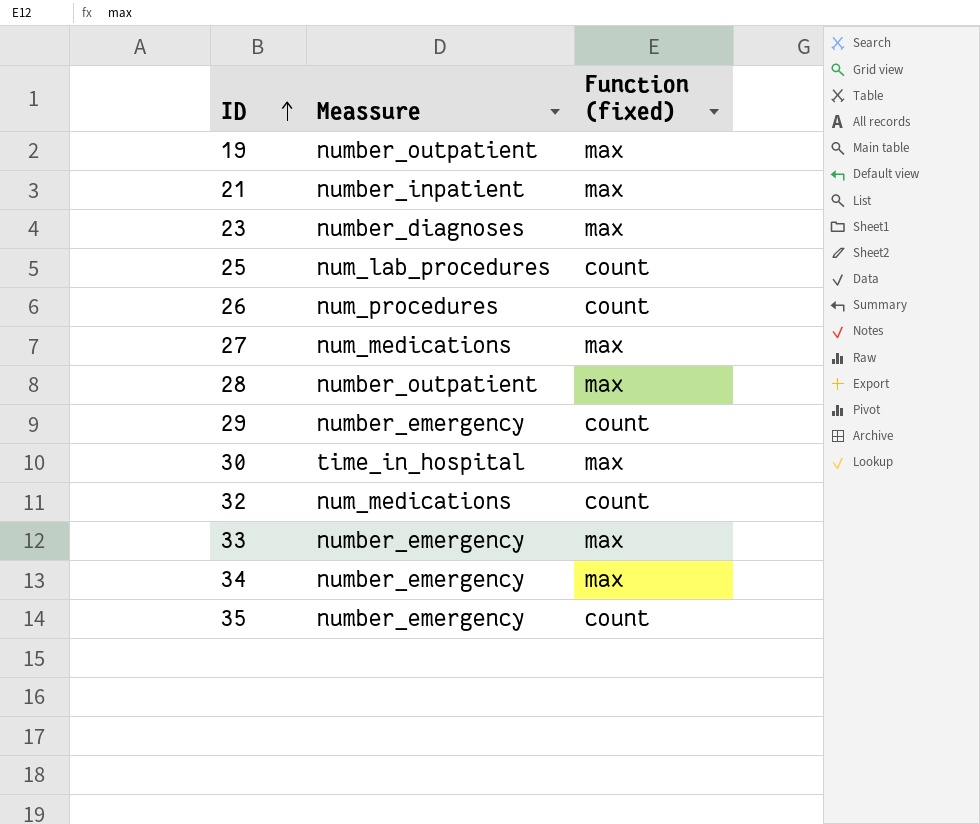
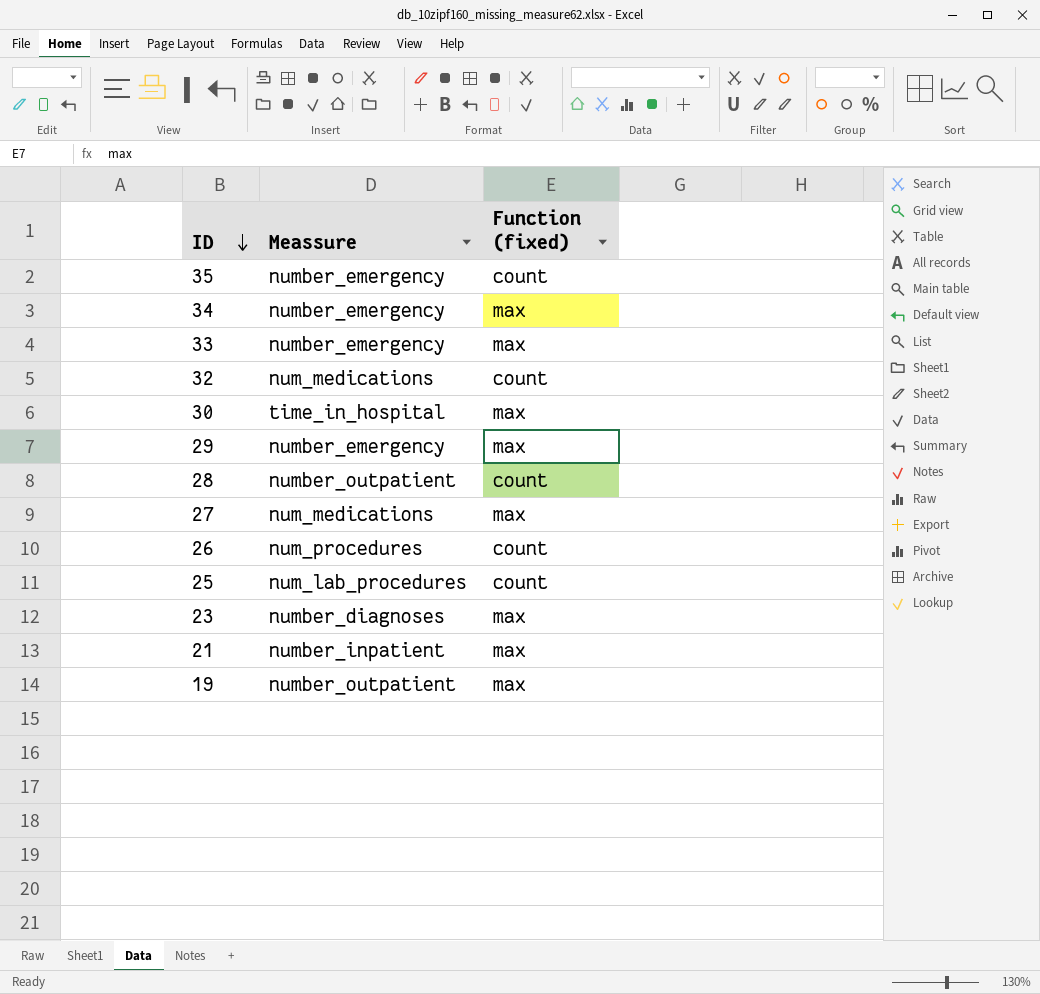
row order: ID ascending -> ID descending
29 | Function (fixed): count -> max
28 | Function (fixed): max -> count

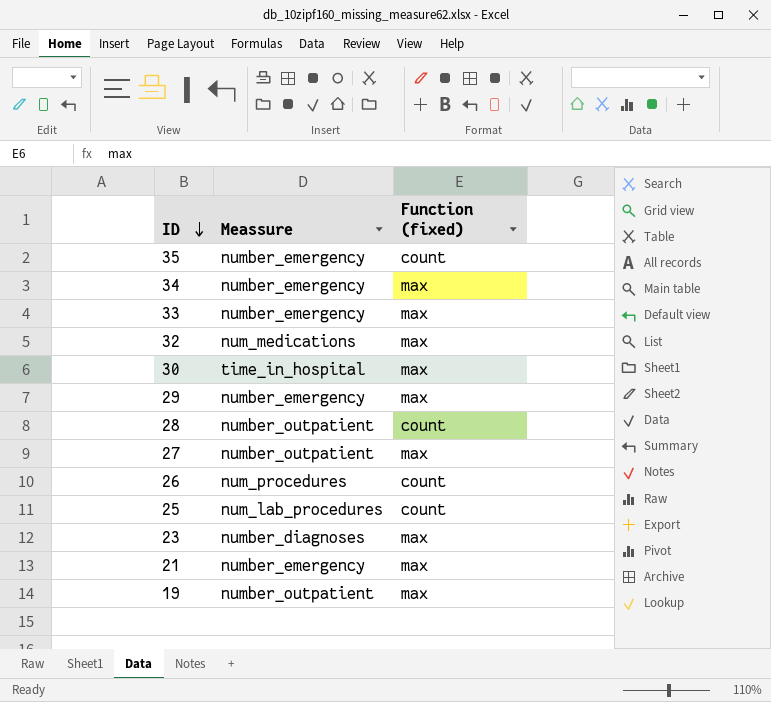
32 | Function (fixed): count -> max
27 | Meassure: num_medications -> number_outpatient
21 | Meassure: number_inpatient -> number_emergency

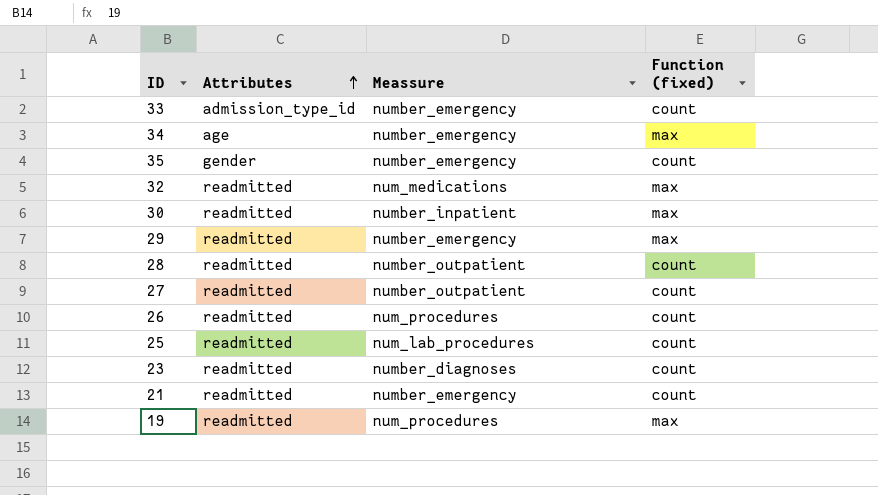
row order: ID descending -> Attributes ascending
column Attributes | position: none -> 2
33 | Function (fixed): max -> count
30 | Meassure: time_in_hospital -> number_inpatient
27 | Function (fixed): max -> count
23 | Function (fixed): max -> count
21 | Function (fixed): max -> count
19 | Meassure: number_outpatient -> num_procedures

